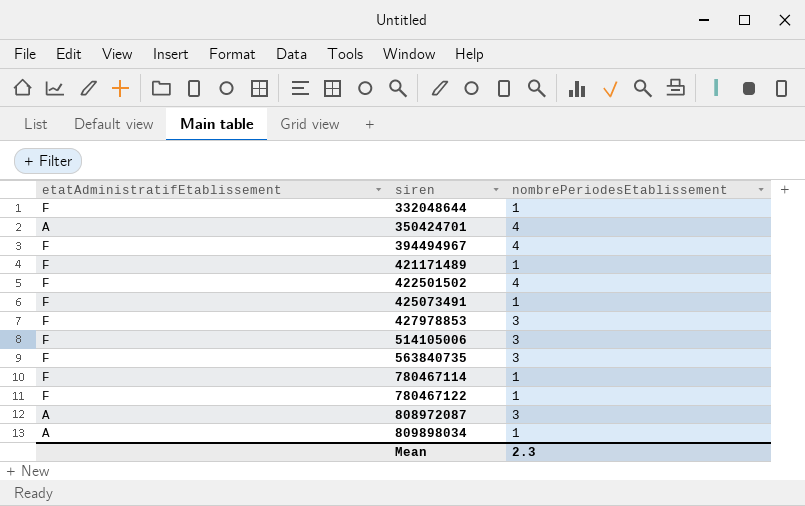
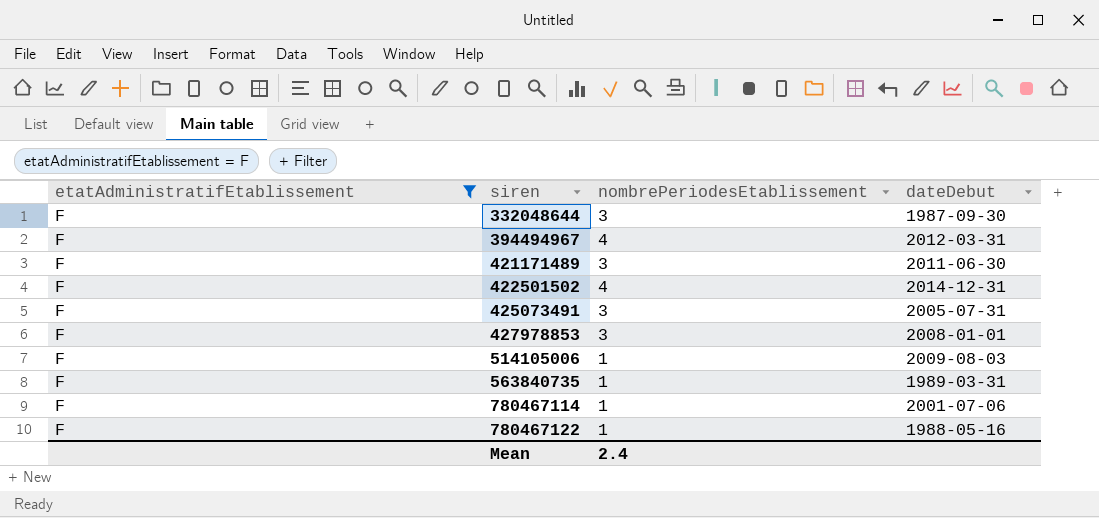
filter: none -> etatAdministratifEtablissement = F
column dateDebut | position: none -> 4
332048644 | nombrePeriodesEtablissement: 1 -> 3
421171489 | nombrePeriodesEtablissement: 1 -> 3
425073491 | nombrePeriodesEtablissement: 1 -> 3
514105006 | nombrePeriodesEtablissement: 3 -> 1
563840735 | nombrePeriodesEtablissement: 3 -> 1
Mean | nombrePeriodesEtablissement: 2.3 -> 2.4

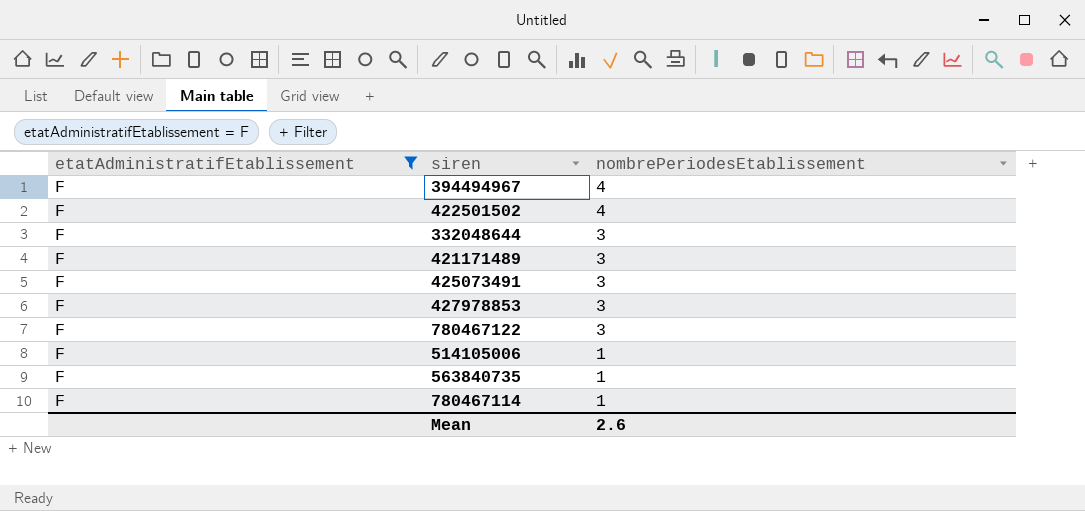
row order: siren ascending -> nombrePeriodesEtablissement descending
column dateDebut | position: 4 -> none
780467122 | nombrePeriodesEtablissement: 1 -> 3
Mean | nombrePeriodesEtablissement: 2.4 -> 2.6

